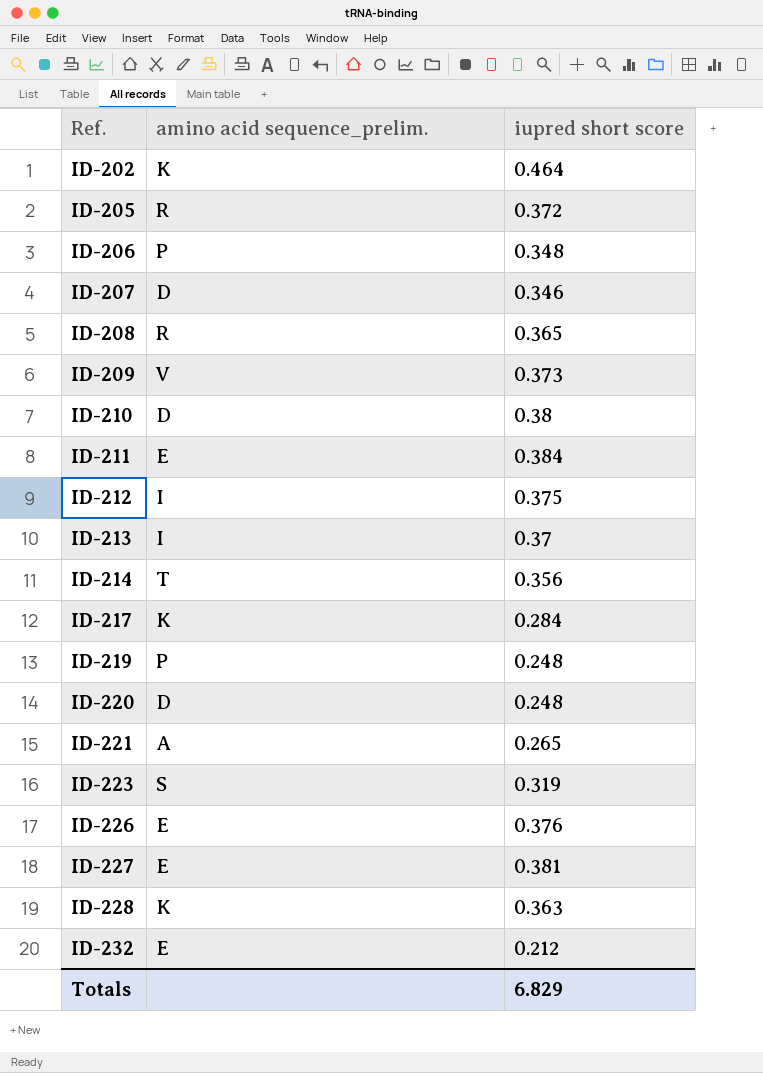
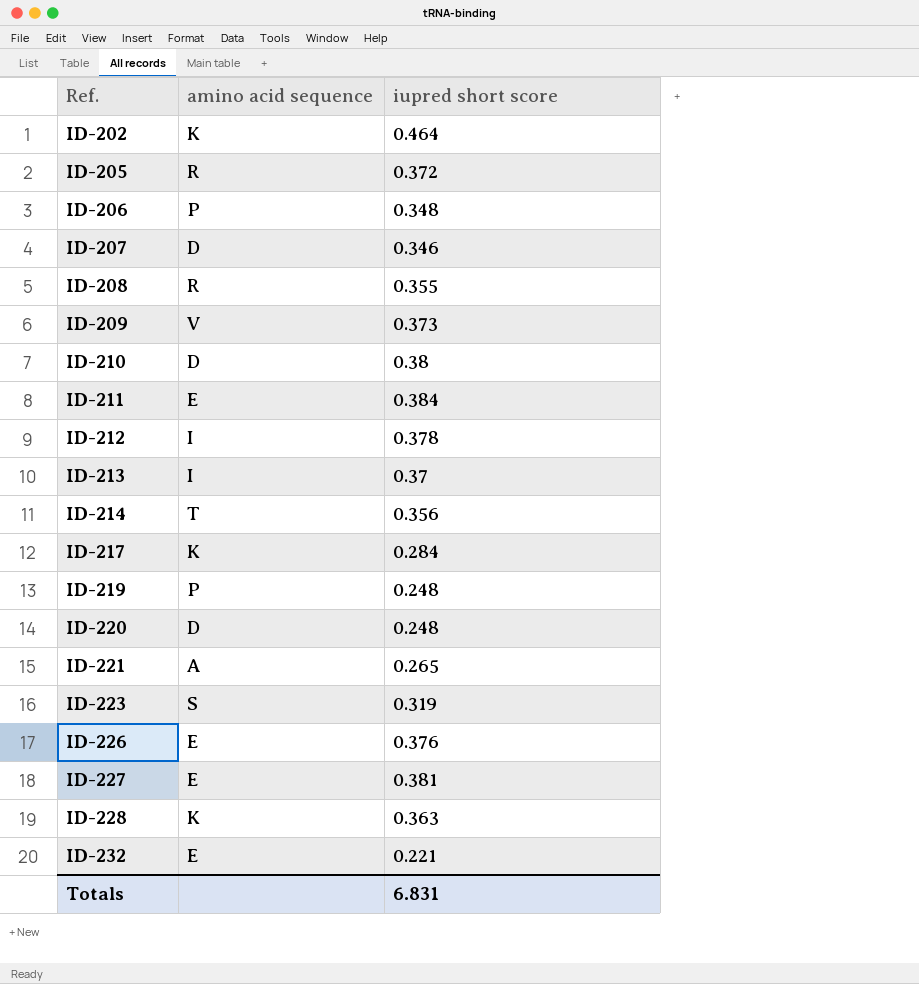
column name: amino acid sequence_prelim. -> amino acid sequence
ID-208 | iupred short score: 0.365 -> 0.355
ID-212 | iupred short score: 0.375 -> 0.378
ID-232 | iupred short score: 0.212 -> 0.221
Totals | iupred short score: 6.829 -> 6.831

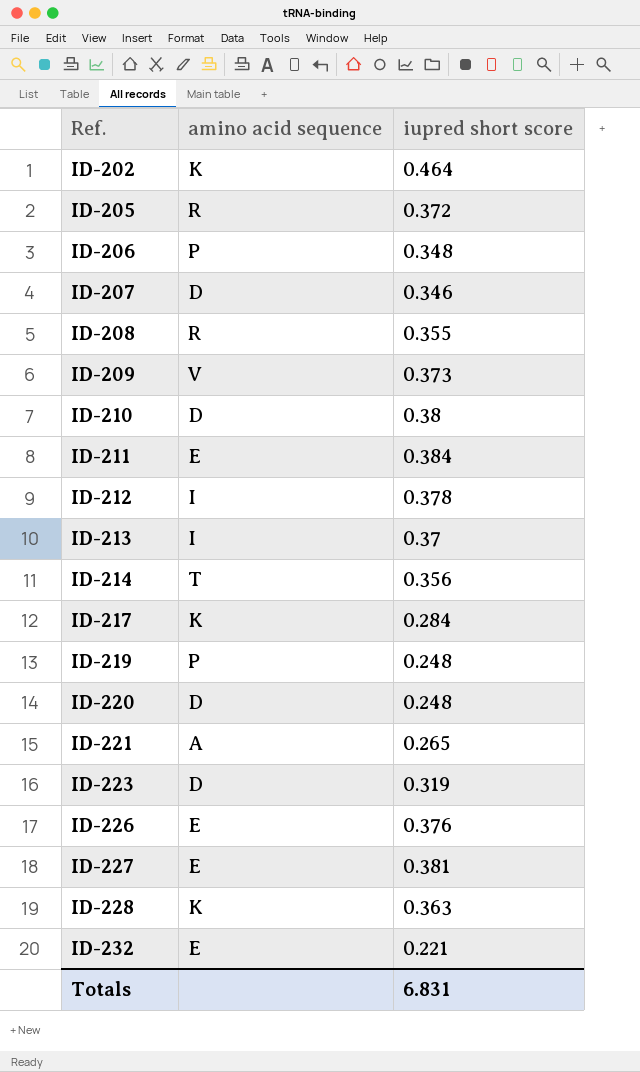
ID-223 | amino acid sequence: S -> D

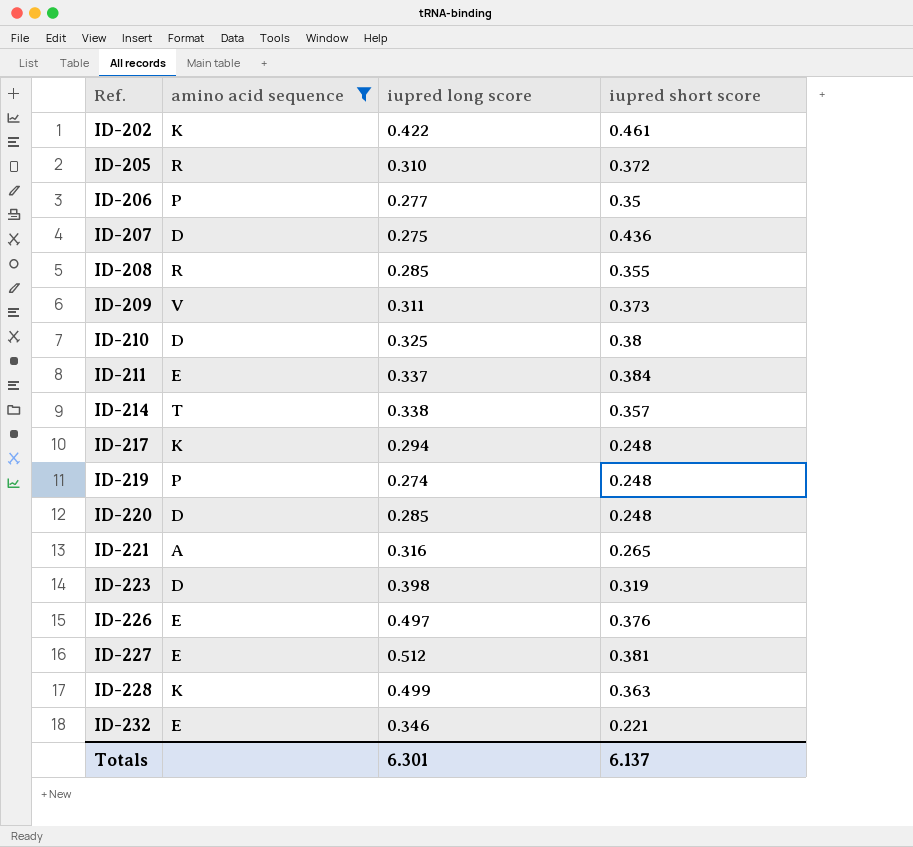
filter: none -> amino acid sequence != I
column iupred long score | position: none -> 3
ID-202 | iupred short score: 0.464 -> 0.461
ID-206 | iupred short score: 0.348 -> 0.35
ID-207 | iupred short score: 0.346 -> 0.436
ID-214 | iupred short score: 0.356 -> 0.357
ID-217 | iupred short score: 0.284 -> 0.248
Totals | iupred short score: 6.831 -> 6.137

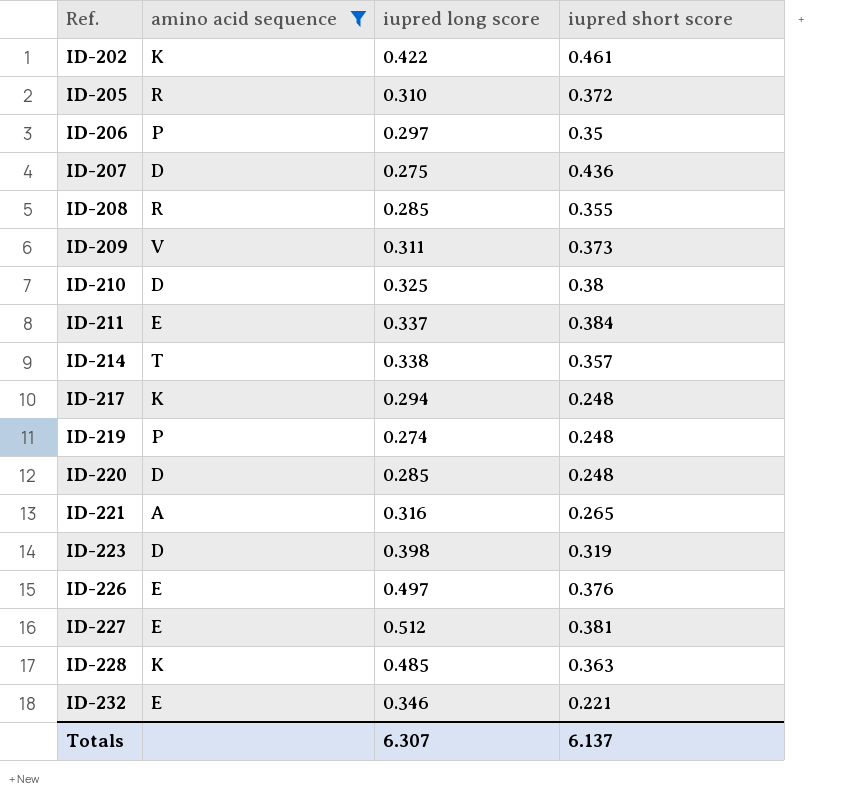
ID-206 | iupred long score: 0.277 -> 0.297
ID-228 | iupred long score: 0.499 -> 0.485
Totals | iupred long score: 6.301 -> 6.307

